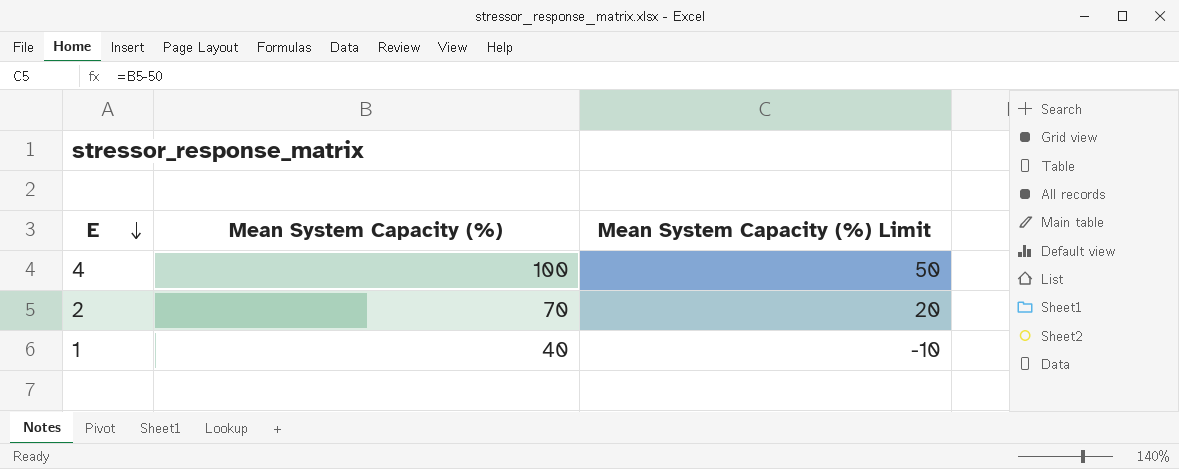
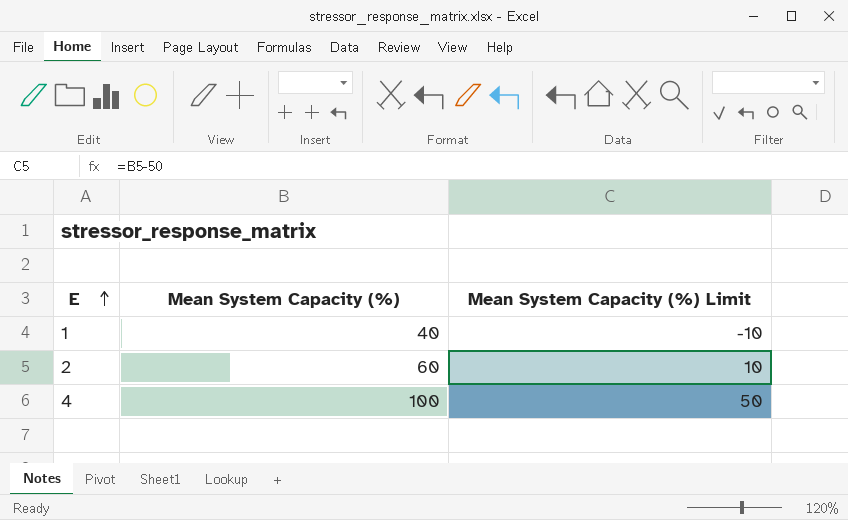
row order: E descending -> E ascending
2 | Mean System Capacity (%): 70 -> 60
2 | Mean System Capacity (%) Limit: 20 -> 10

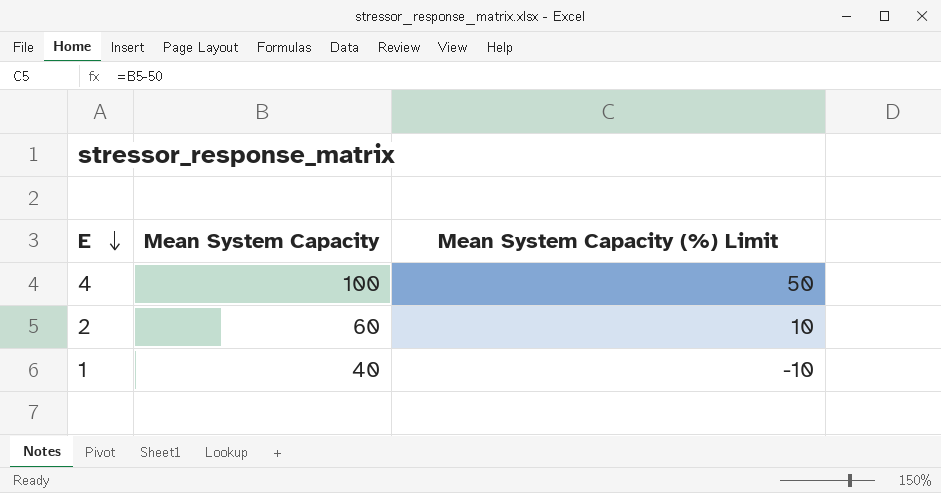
row order: E ascending -> E descending
column name: Mean System Capacity (%) -> Mean System Capacity

